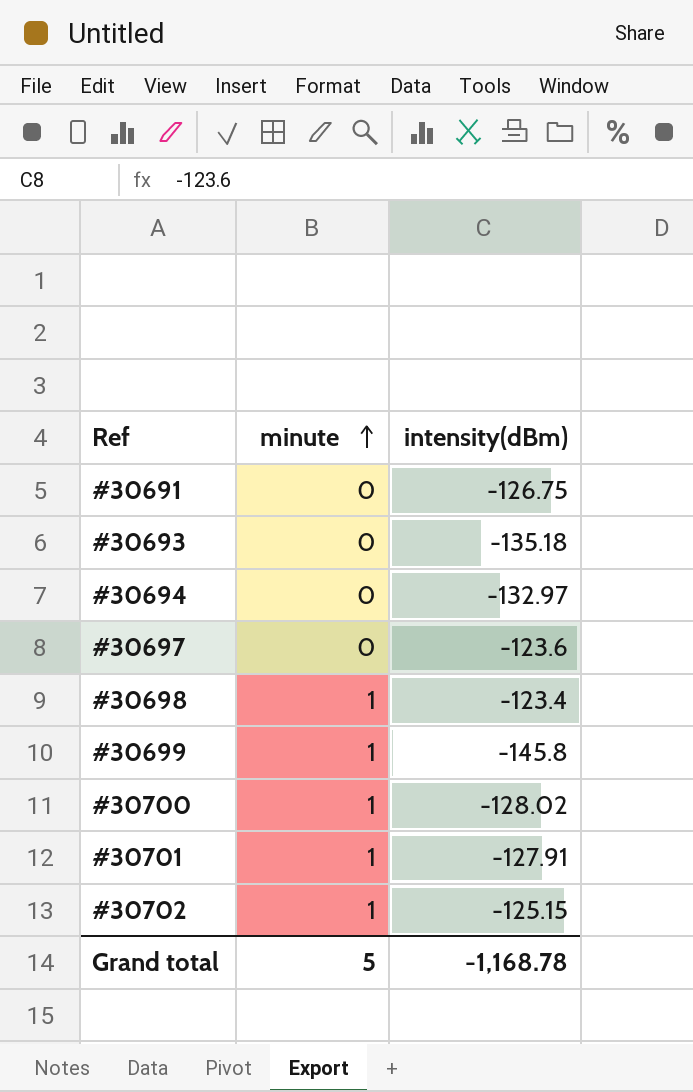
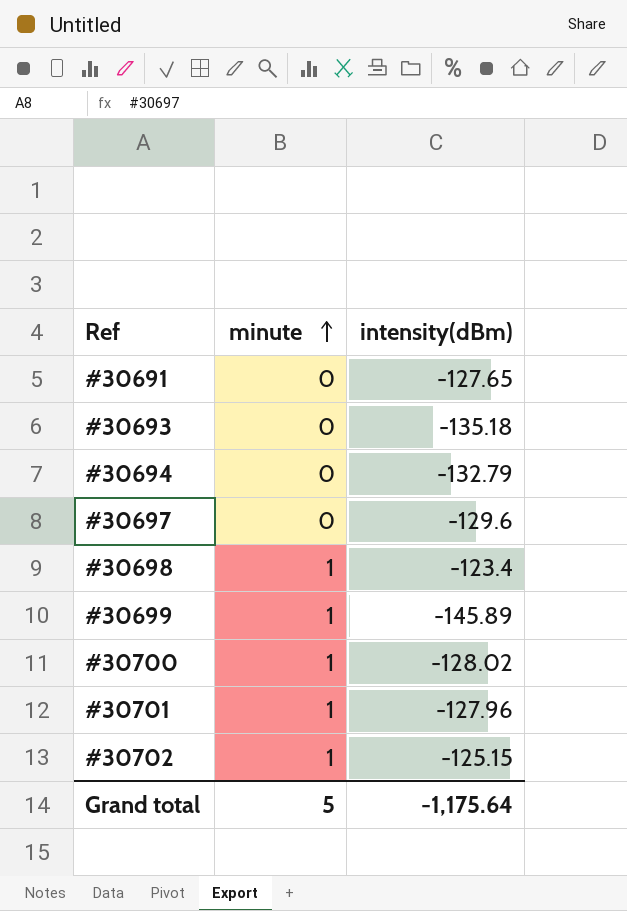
#30691 | intensity(dBm): -126.75 -> -127.65
#30694 | intensity(dBm): -132.97 -> -132.79
#30697 | intensity(dBm): -123.6 -> -129.6
#30699 | intensity(dBm): -145.8 -> -145.89
#30701 | intensity(dBm): -127.91 -> -127.96
Grand total | intensity(dBm): -1,168.78 -> -1,175.64

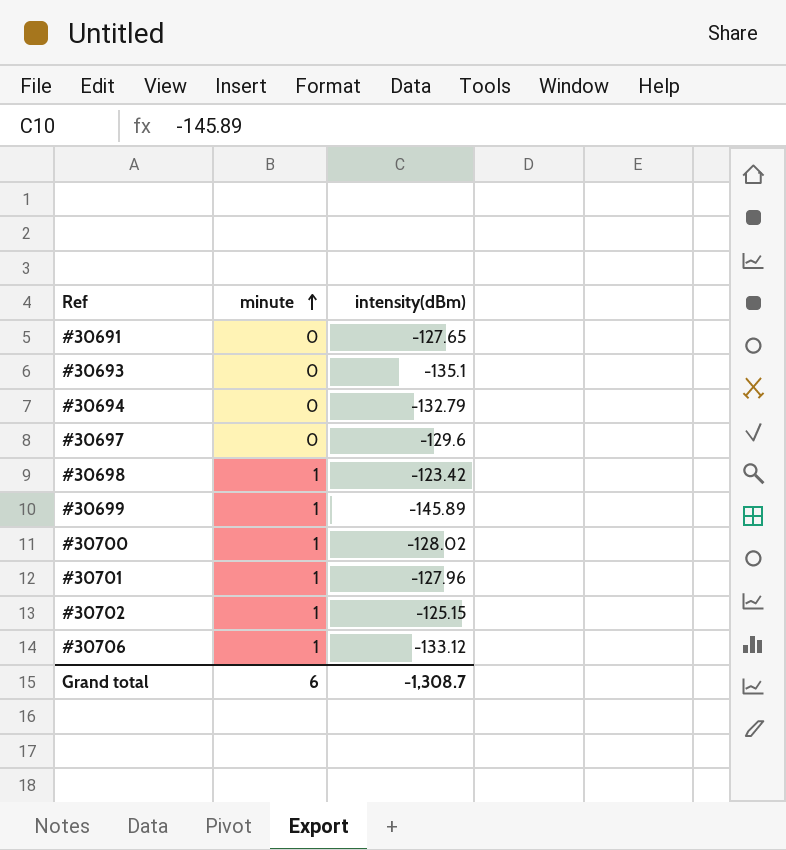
#30693 | intensity(dBm): -135.18 -> -135.1
#30698 | intensity(dBm): -123.4 -> -123.42
row #30706: none -> 1 | -133.12
Grand total | minute: 5 -> 6
Grand total | intensity(dBm): -1,175.64 -> -1,308.7

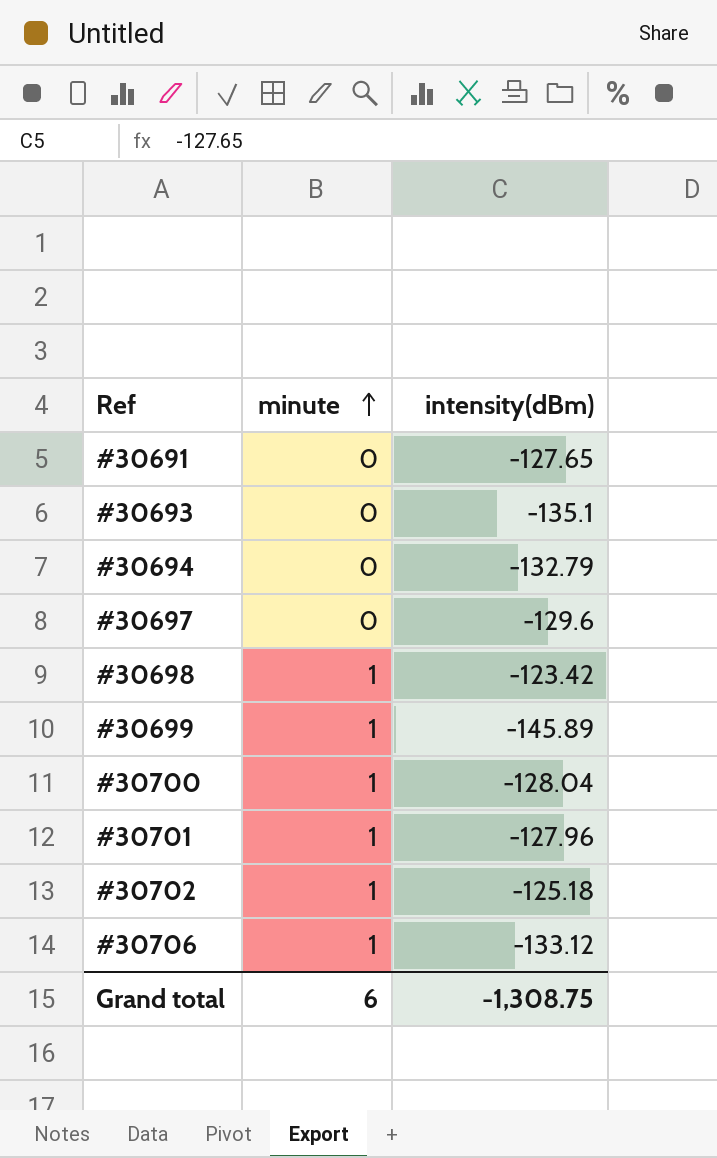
#30700 | intensity(dBm): -128.02 -> -128.04
#30702 | intensity(dBm): -125.15 -> -125.18
Grand total | intensity(dBm): -1,308.7 -> -1,308.75

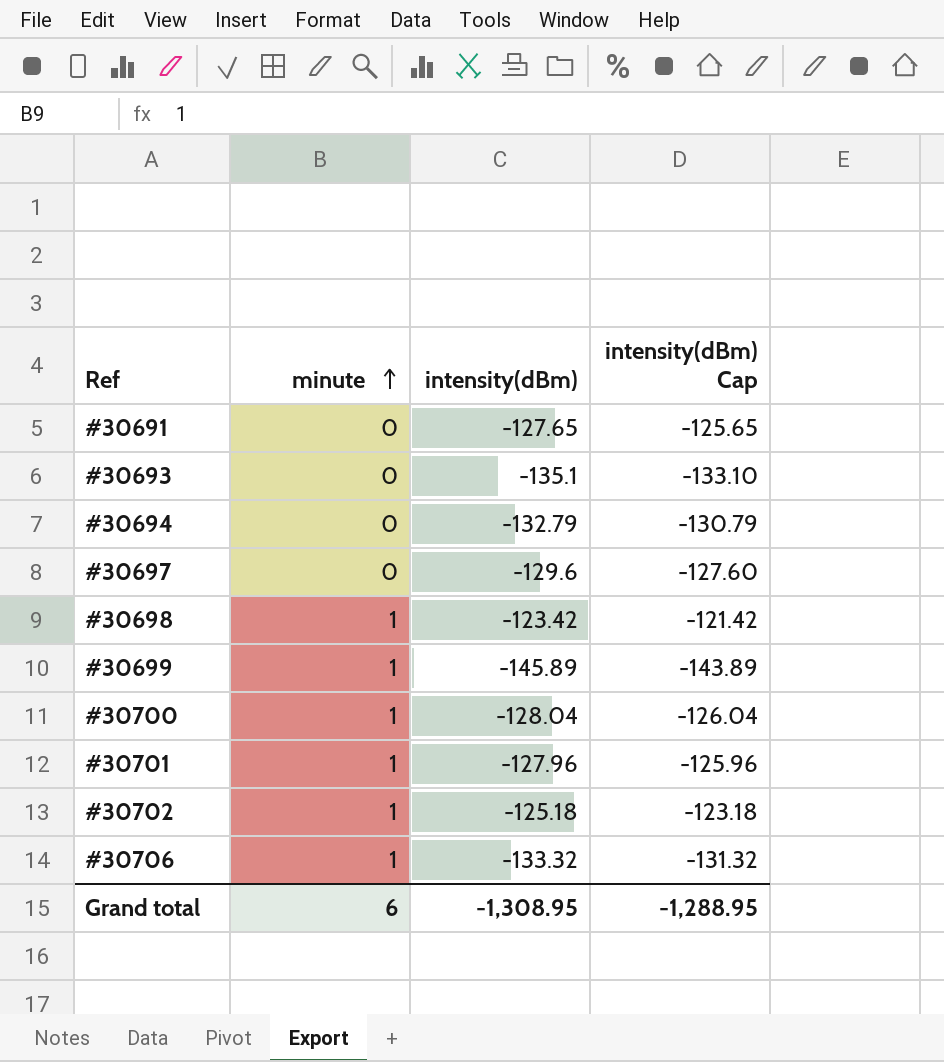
column intensity(dBm) Cap | formula: none -> [intensity(dBm)] + 2
#30706 | intensity(dBm): -133.12 -> -133.32
Grand total | intensity(dBm): -1,308.75 -> -1,308.95

